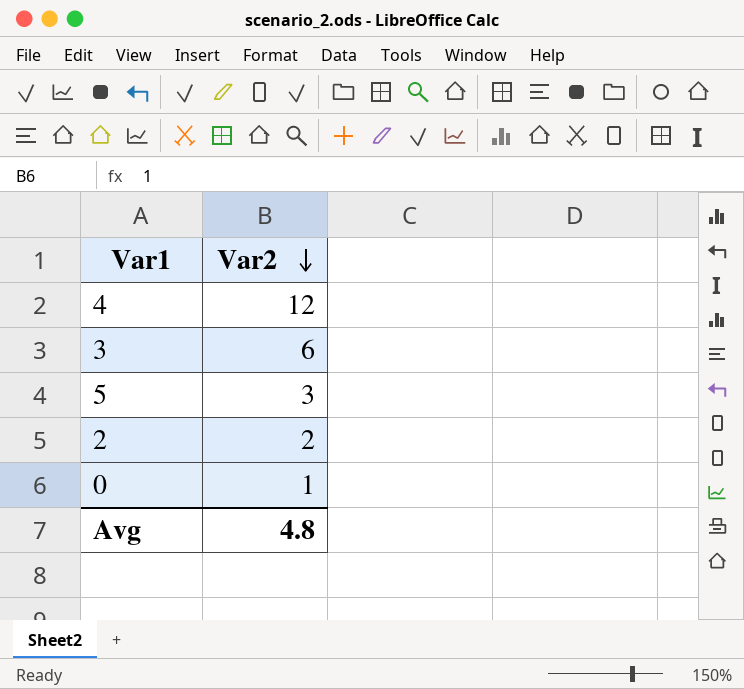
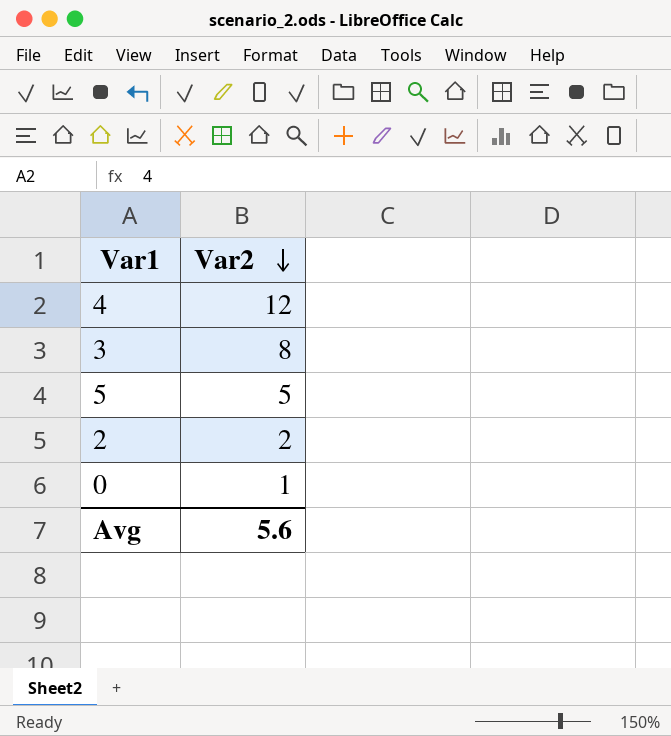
3 | Var2: 6 -> 8
5 | Var2: 3 -> 5
Avg | Var2: 4.8 -> 5.6

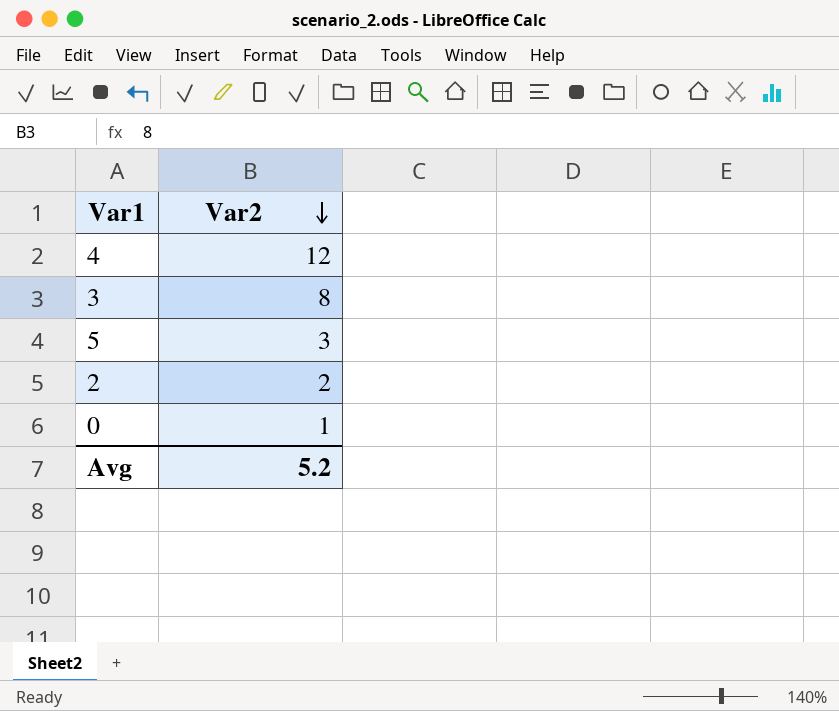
5 | Var2: 5 -> 3
Avg | Var2: 5.6 -> 5.2

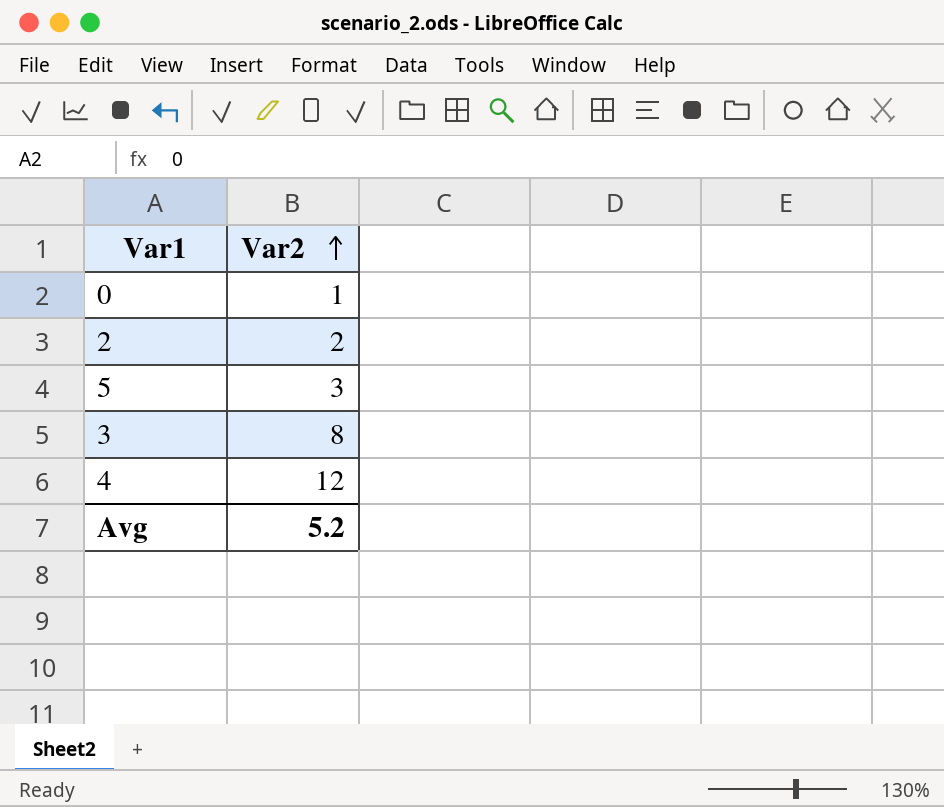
row order: Var2 descending -> Var2 ascending

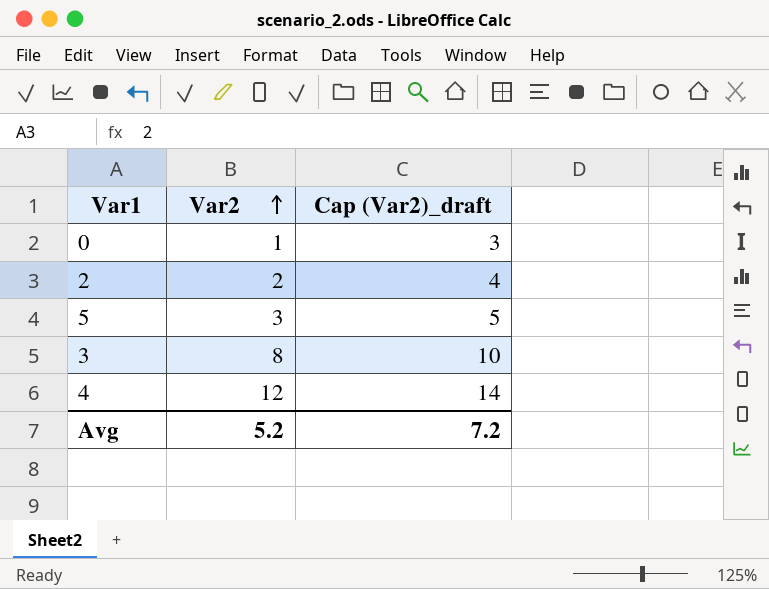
column Cap (Var2)_draft | formula: none -> [Var2] + 2

